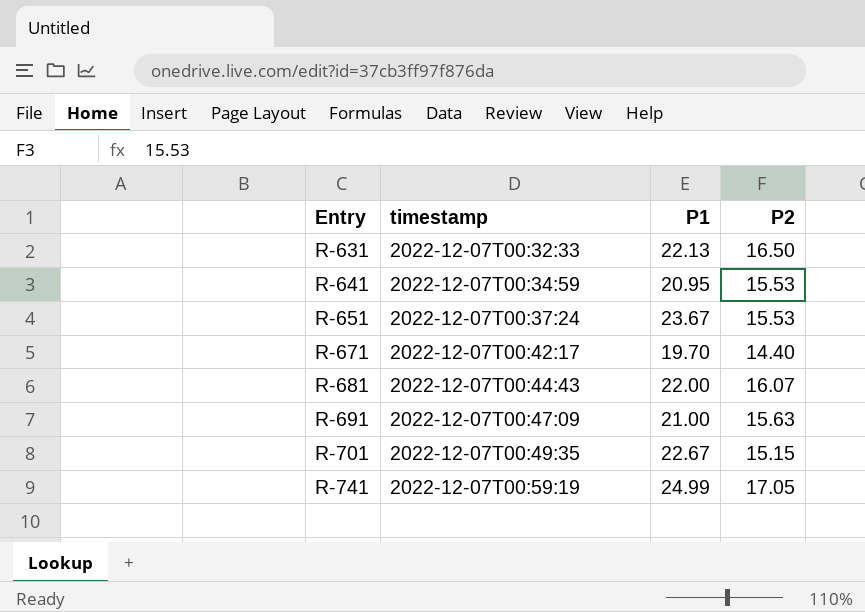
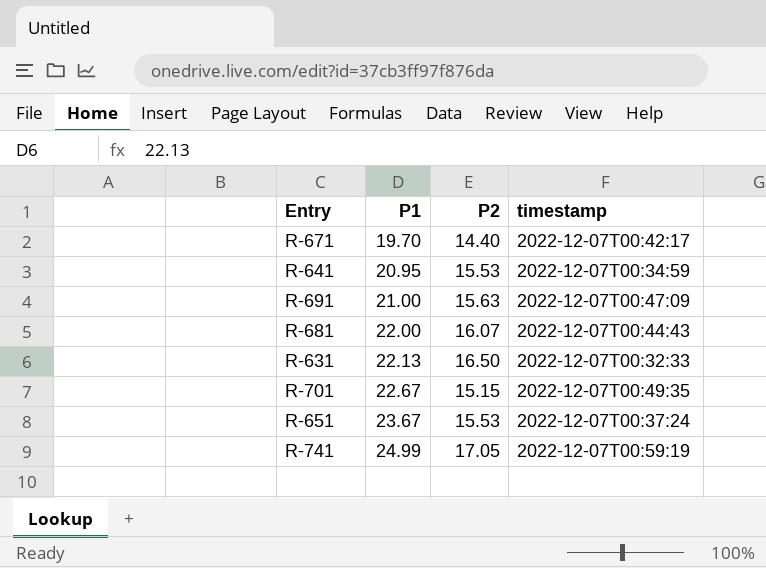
row order: Entry ascending -> P1 ascending
column timestamp | position: 2 -> 4

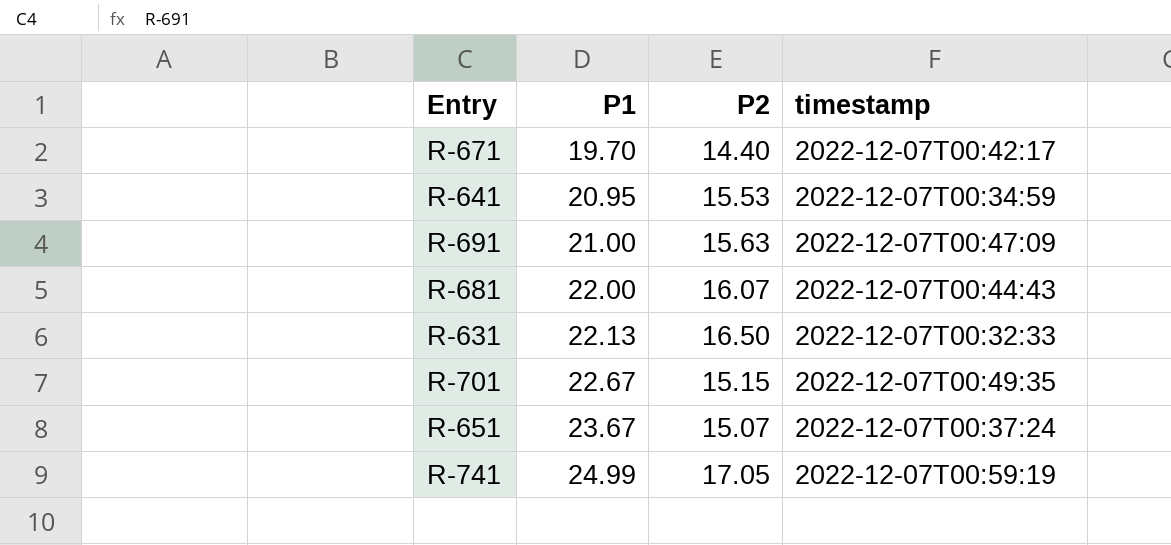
R-651 | P2: 15.53 -> 15.07

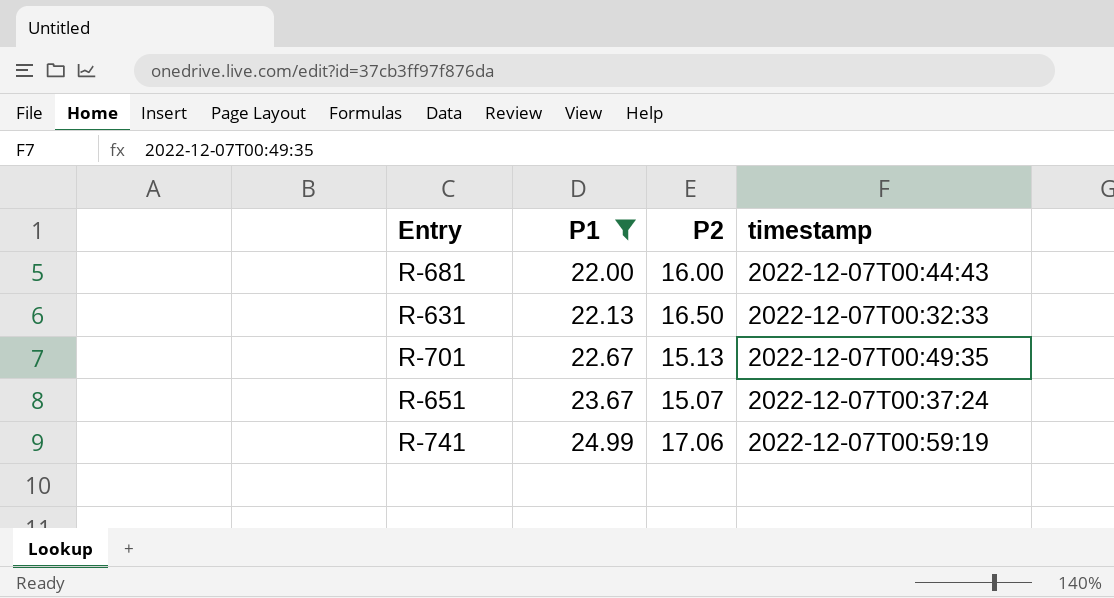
filter: none -> P1 >= 22.00
R-681 | P2: 16.07 -> 16.00
R-701 | P2: 15.15 -> 15.13
R-741 | P2: 17.05 -> 17.06

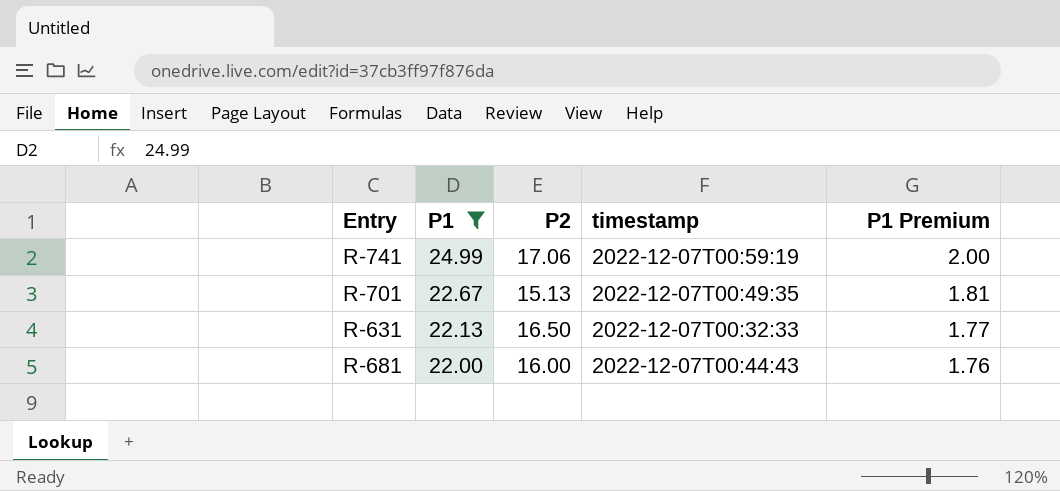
row order: P1 ascending -> P1 descending
column P1 Premium | formula: none -> [P1] * 0.08
row R-651: 23.67 | 15.07 | 2022-12-07T00:37:24 -> none

